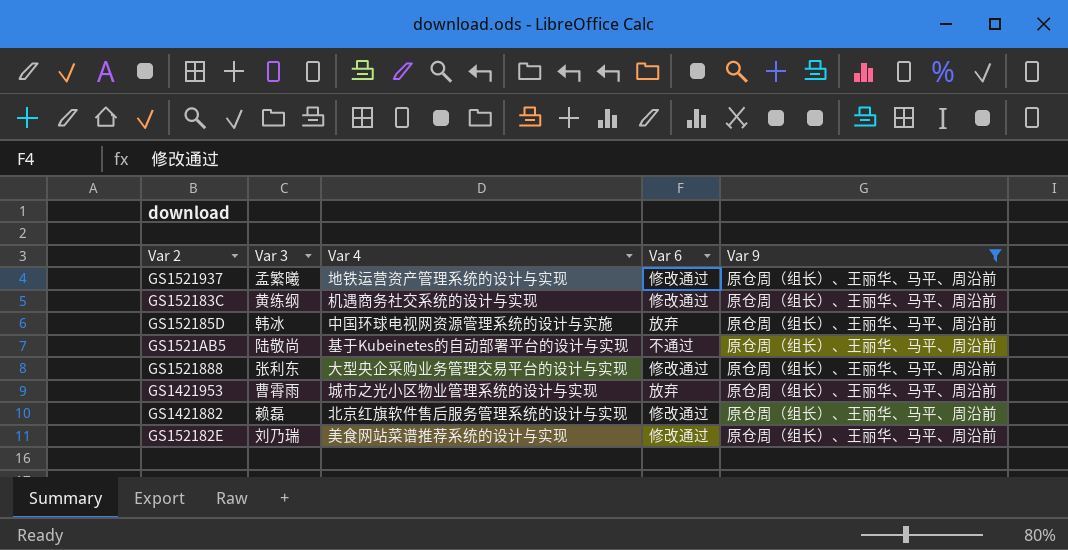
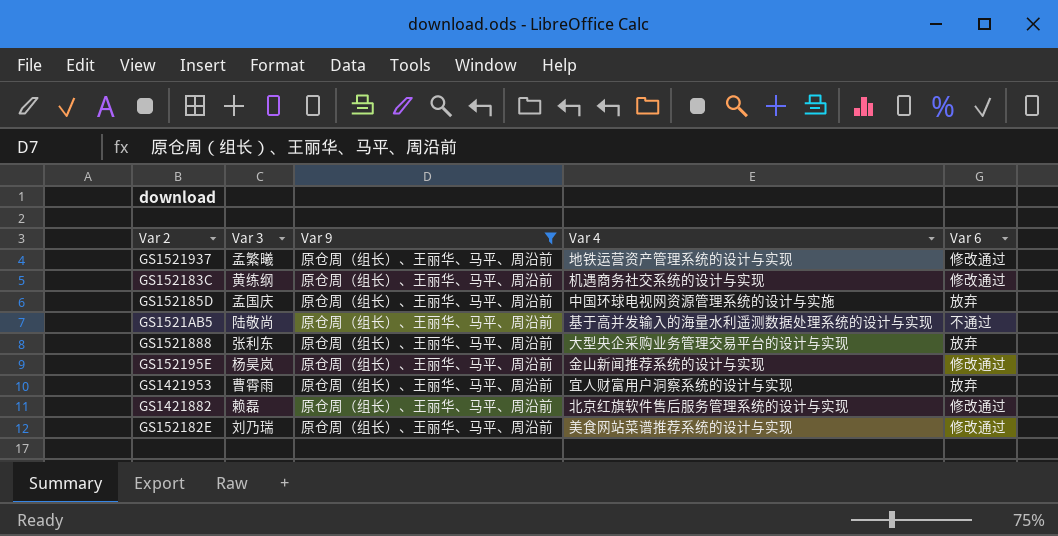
column Var 9 | position: 5 -> 3
GS152185D | Var 3: 韩冰 -> 孟国庆
GS1521AB5 | Var 4: 基于Kubeinetes的自动部署平台的设计与实现 -> 基于高并发输入的海量水利遥测数据处理系统的设计与实现
GS1521888 | Var 6: 修改通过 -> 放弃
row GS152195E: none -> 杨昊岚 | 原仓周（组长）、王丽华、马平、周沿前 | 金山新闻推荐系统的设计与实现 | 修改通过
GS1421953 | Var 4: 城市之光小区物业管理系统的设计与实现 -> 宜人财富用户洞察系统的设计与实现

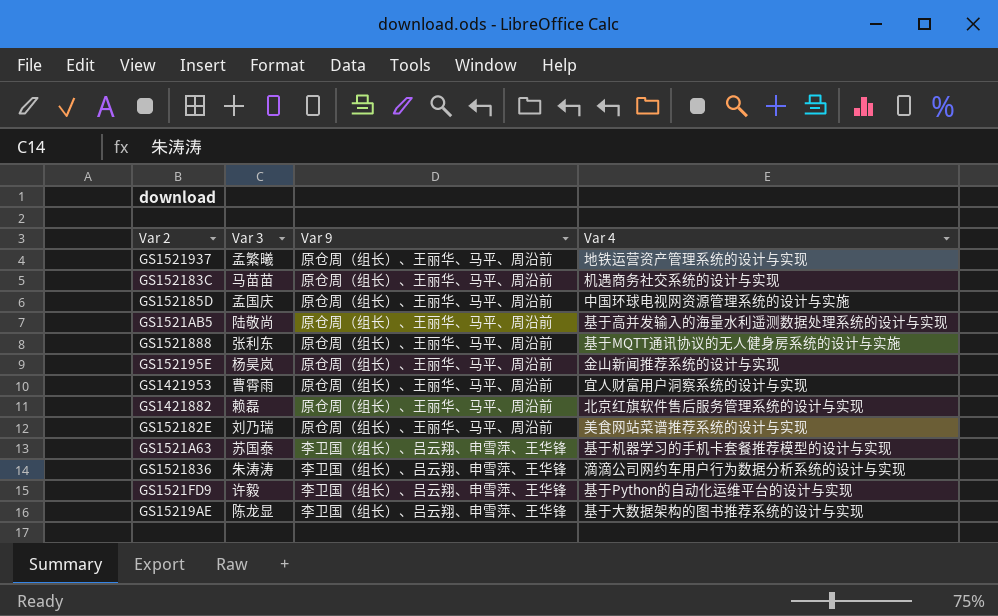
filter: Var 9 = 原仓周（组长）、王丽华、马平、周沿前 -> none
column Var 6 | position: 5 -> none
GS152183C | Var 3: 黄练纲 -> 马苗苗
GS1521888 | Var 4: 大型央企采购业务管理交易平台的设计与实现 -> 基于MQTT通讯协议的无人健身房系统的设计与实施

